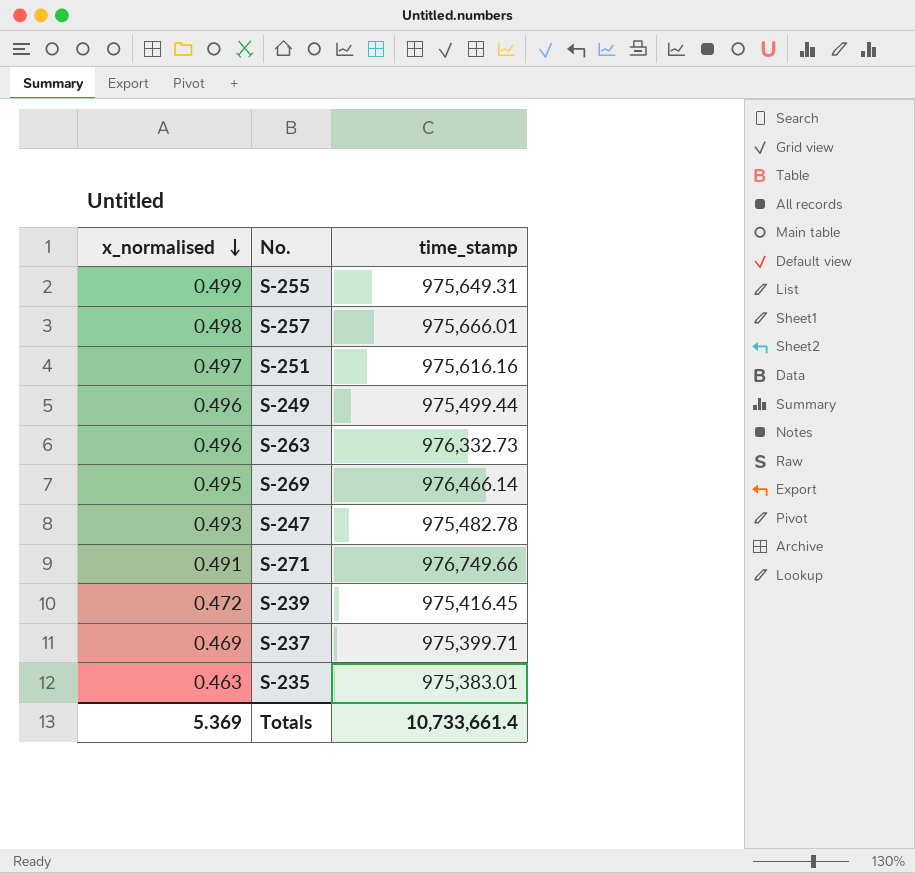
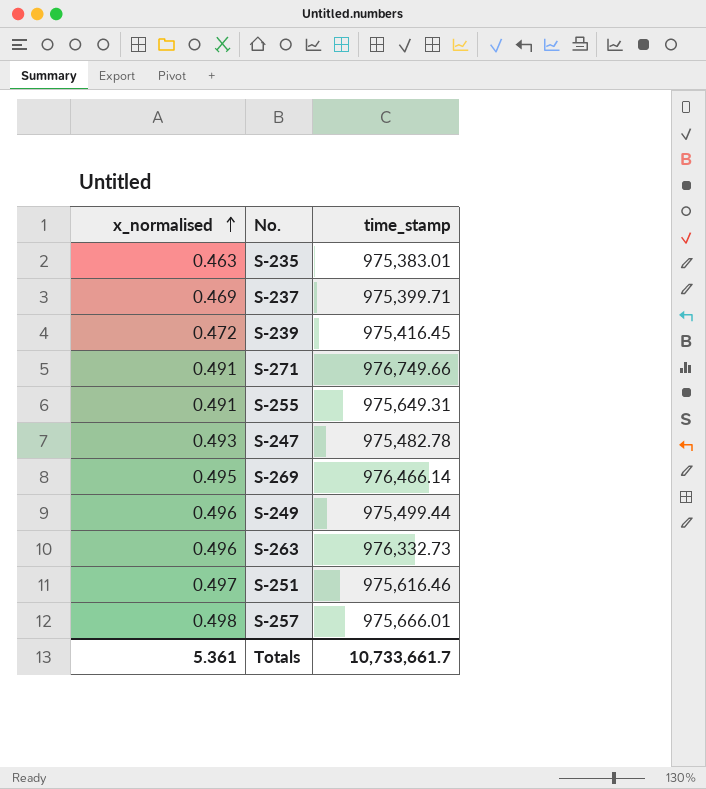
row order: x_normalised descending -> x_normalised ascending
S-255 | x_normalised: 0.499 -> 0.491
S-251 | time_stamp: 975,616.16 -> 975,616.46
Totals | x_normalised: 5.369 -> 5.361
Totals | time_stamp: 10,733,661.4 -> 10,733,661.7

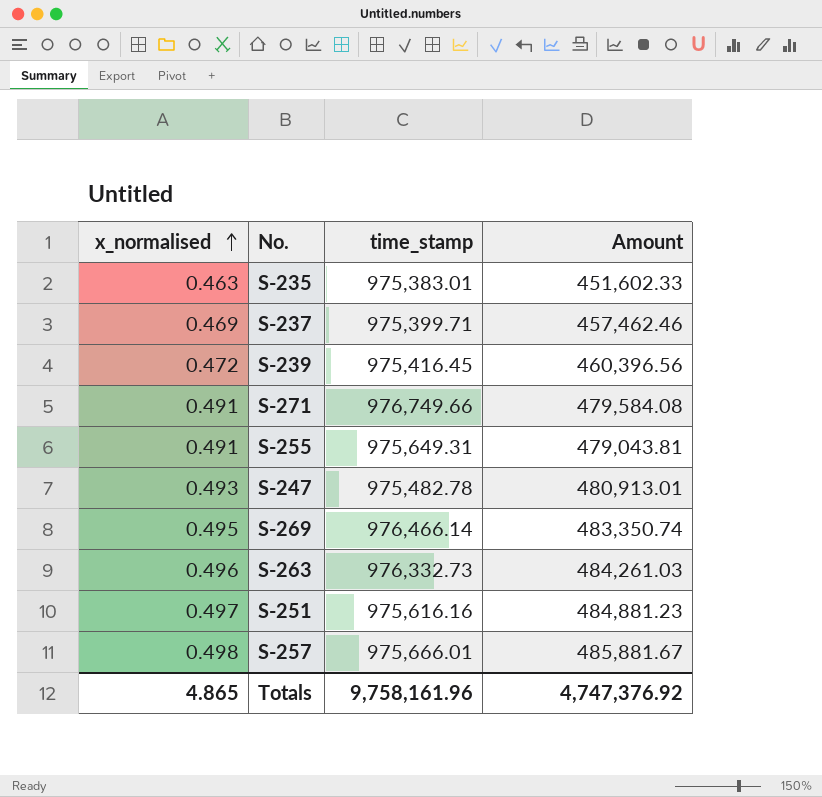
column Amount | formula: none -> [x_normalised] * [time_stamp]
row S-249: 0.496 | 975,499.44 -> none
S-251 | time_stamp: 975,616.46 -> 975,616.16
Totals | x_normalised: 5.361 -> 4.865
Totals | time_stamp: 10,733,661.7 -> 9,758,161.96

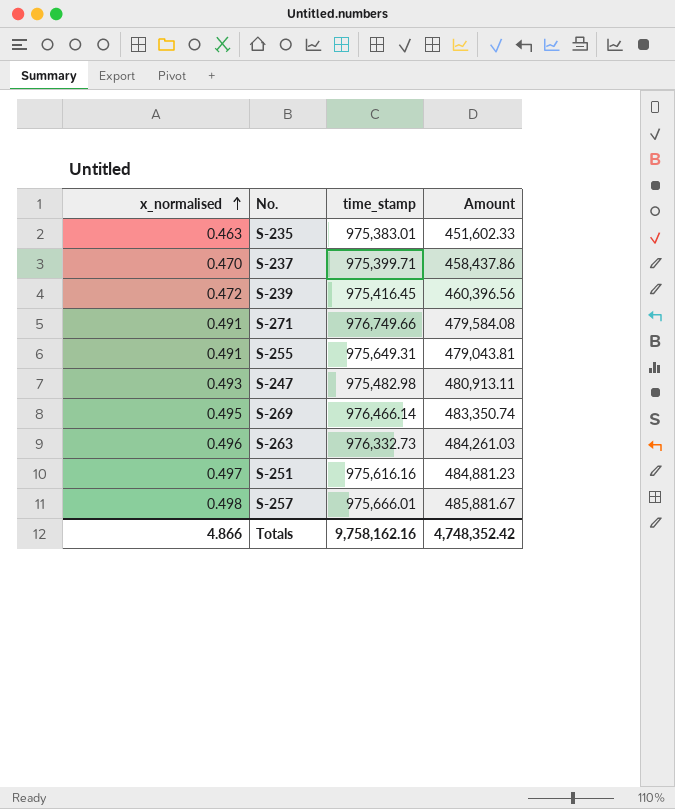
S-237 | x_normalised: 0.469 -> 0.470
S-237 | Amount: 457,462.46 -> 458,437.86
S-247 | time_stamp: 975,482.78 -> 975,482.98
S-247 | Amount: 480,913.01 -> 480,913.11
Totals | x_normalised: 4.865 -> 4.866
Totals | time_stamp: 9,758,161.96 -> 9,758,162.16
Totals | Amount: 4,747,376.92 -> 4,748,352.42

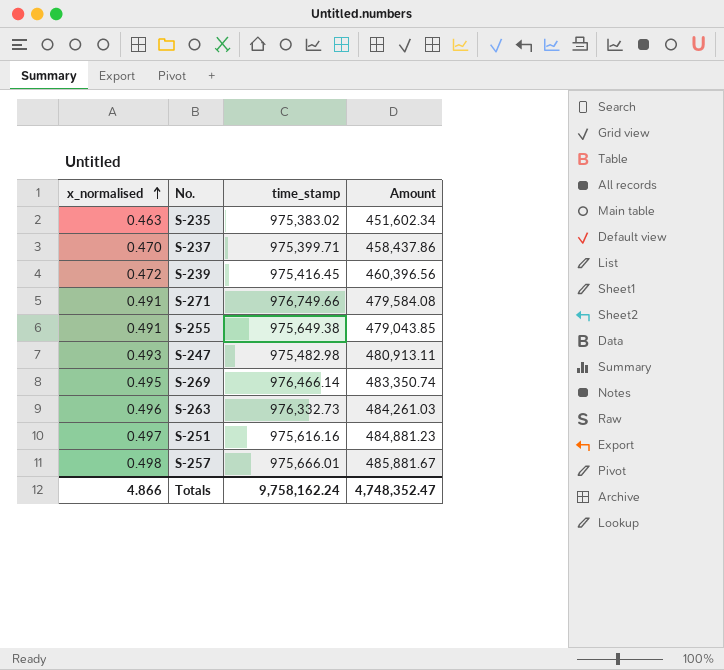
S-235 | time_stamp: 975,383.01 -> 975,383.02
S-235 | Amount: 451,602.33 -> 451,602.34
S-255 | time_stamp: 975,649.31 -> 975,649.38
S-255 | Amount: 479,043.81 -> 479,043.85
Totals | time_stamp: 9,758,162.16 -> 9,758,162.24
Totals | Amount: 4,748,352.42 -> 4,748,352.47

